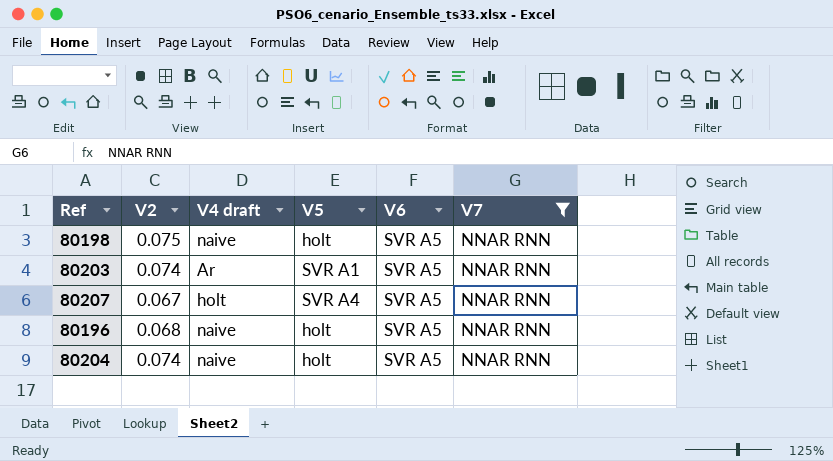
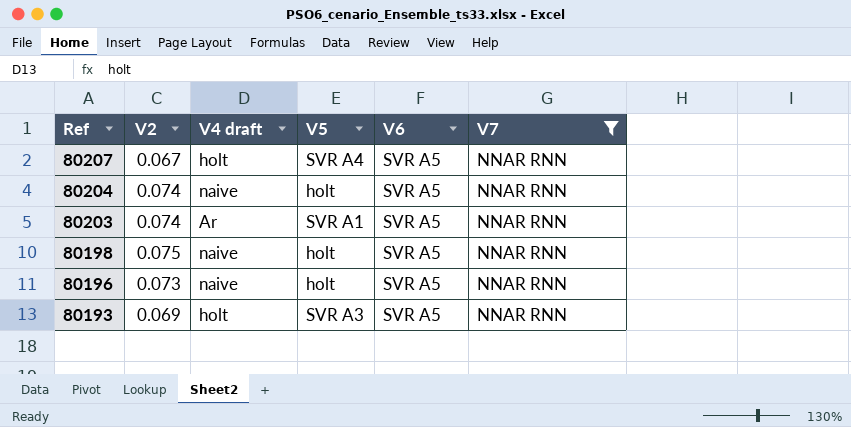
row order: none -> Ref descending
80196 | V2: 0.068 -> 0.073
row 80193: none -> 0.069 | holt | SVR A3 | SVR A5 | NNAR RNN

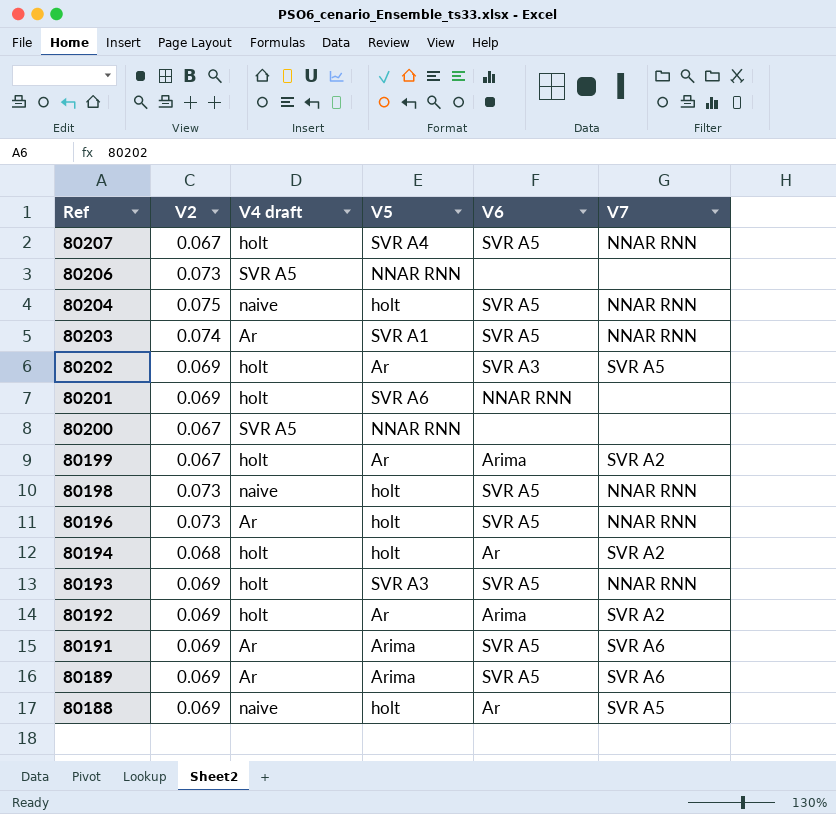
filter: V7 = NNAR RNN -> none
80204 | V2: 0.074 -> 0.075
80198 | V2: 0.075 -> 0.073
80196 | V4 draft: naive -> Ar

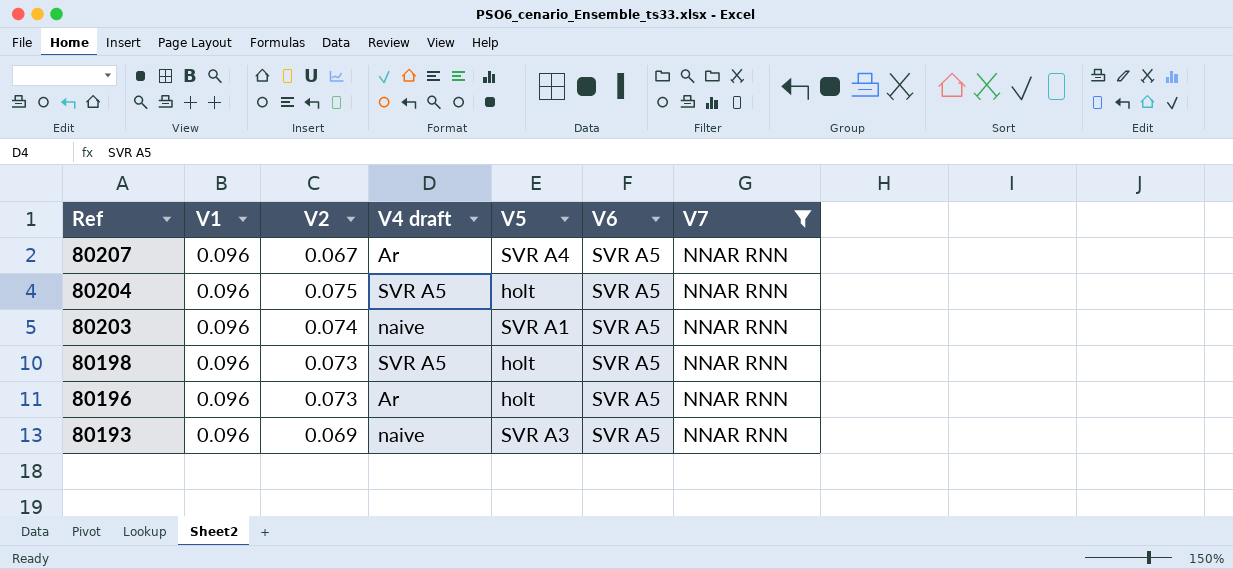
filter: none -> V7 = NNAR RNN
column V1 | position: none -> 2
80207 | V4 draft: holt -> Ar
80204 | V4 draft: naive -> SVR A5
80203 | V4 draft: Ar -> naive
80198 | V4 draft: naive -> SVR A5
80193 | V4 draft: holt -> naive

